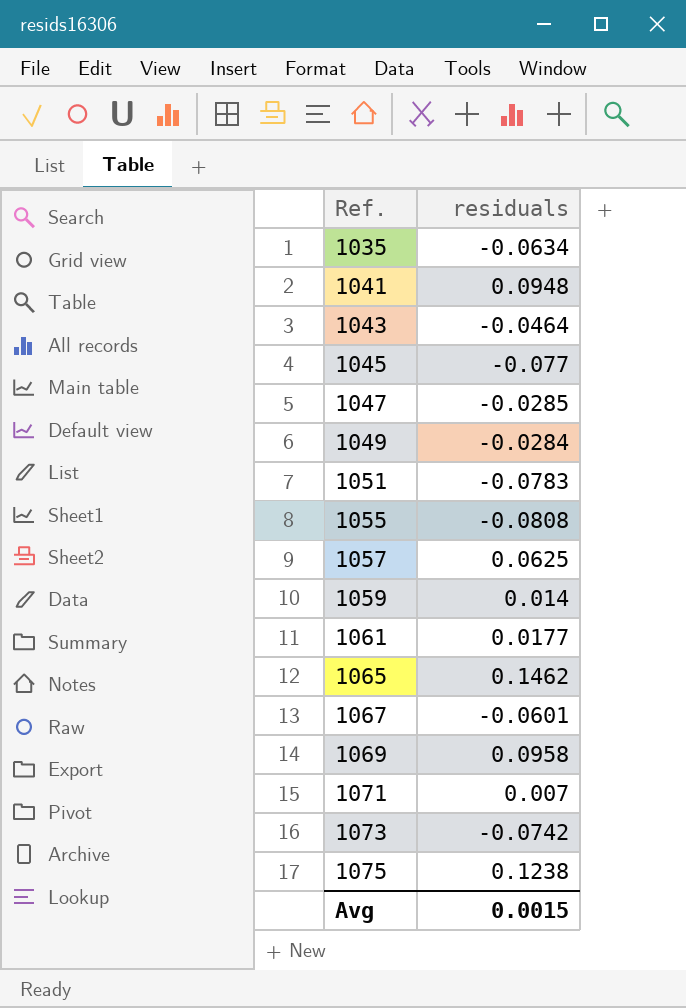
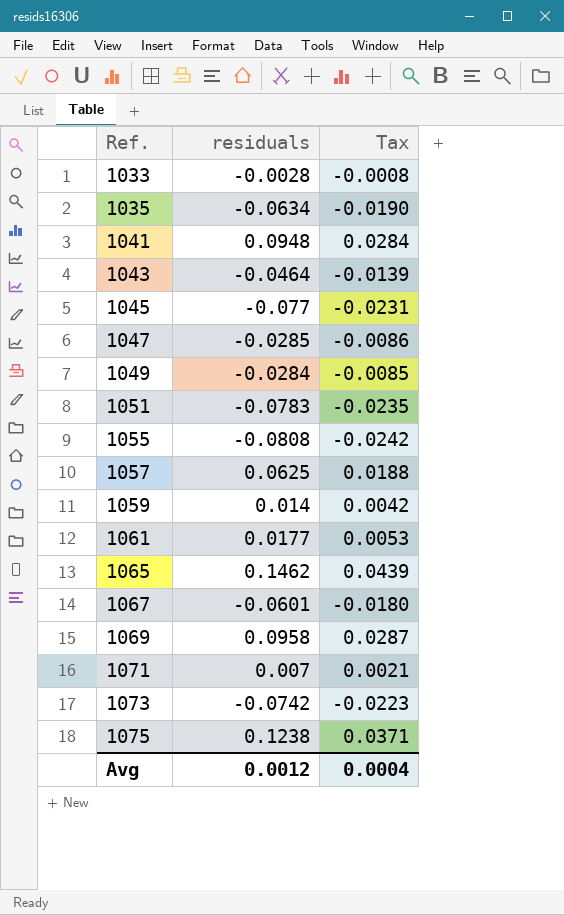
column Tax | formula: none -> [residuals] * 0.3
row 1033: none -> -0.0028 | -0.0008
Avg | residuals: 0.0015 -> 0.0012

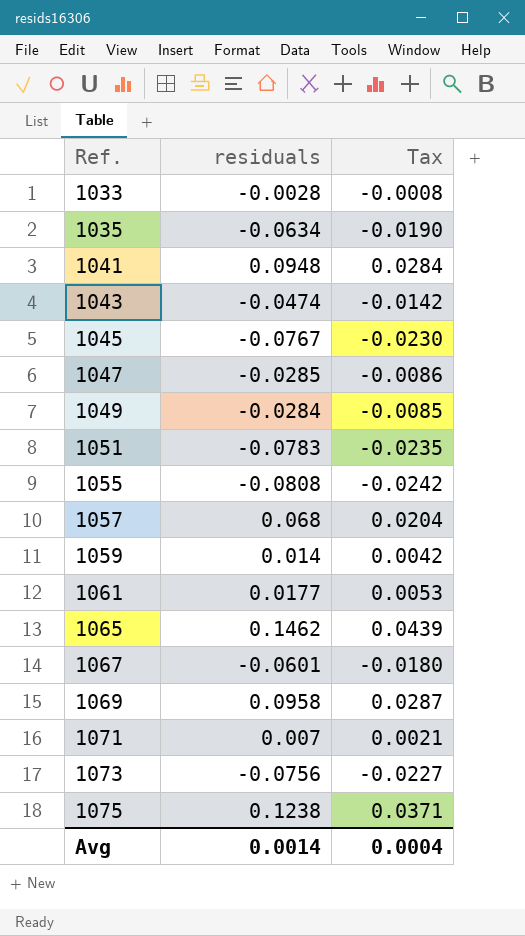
1043 | residuals: -0.0464 -> -0.0474
1043 | Tax: -0.0139 -> -0.0142
1045 | residuals: -0.077 -> -0.0767
1045 | Tax: -0.0231 -> -0.0230
1057 | residuals: 0.0625 -> 0.068
1057 | Tax: 0.0188 -> 0.0204
1073 | residuals: -0.0742 -> -0.0756
1073 | Tax: -0.0223 -> -0.0227
Avg | residuals: 0.0012 -> 0.0014

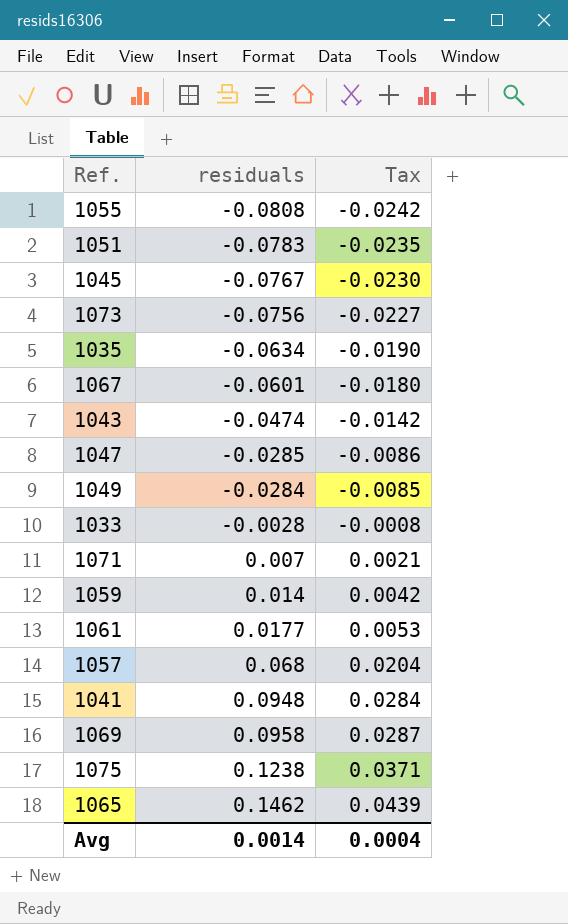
row order: Ref. ascending -> residuals ascending

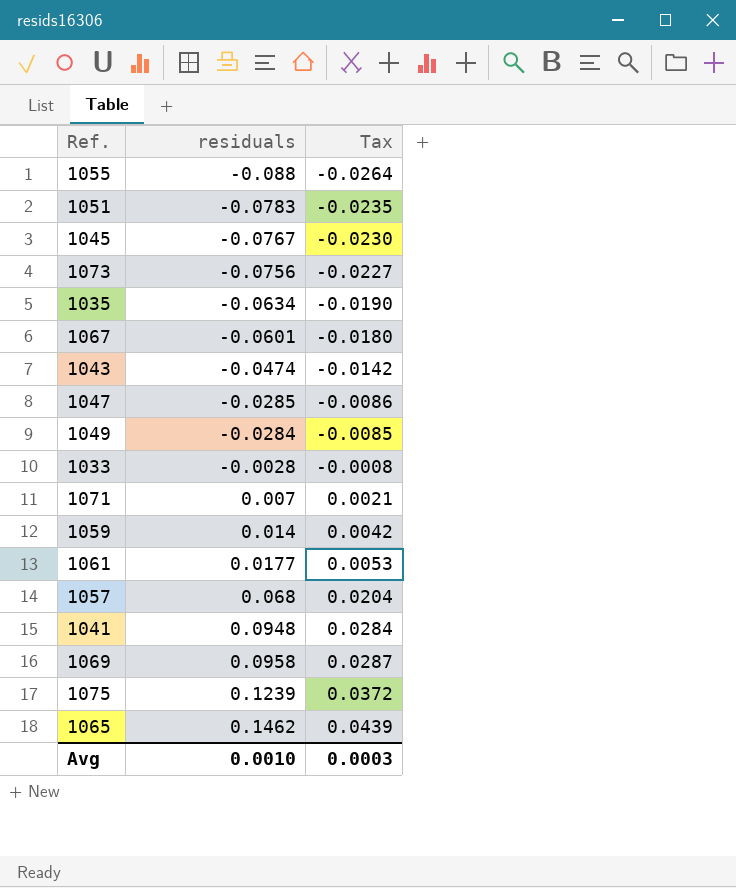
1055 | residuals: -0.0808 -> -0.088
1055 | Tax: -0.0242 -> -0.0264
1075 | residuals: 0.1238 -> 0.1239
1075 | Tax: 0.0371 -> 0.0372
Avg | residuals: 0.0014 -> 0.0010
Avg | Tax: 0.0004 -> 0.0003

